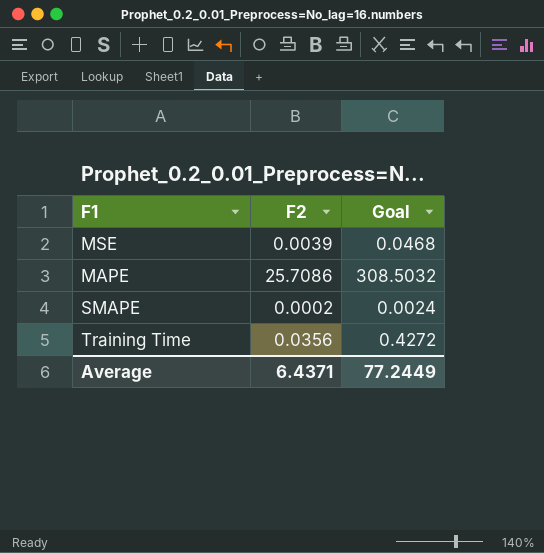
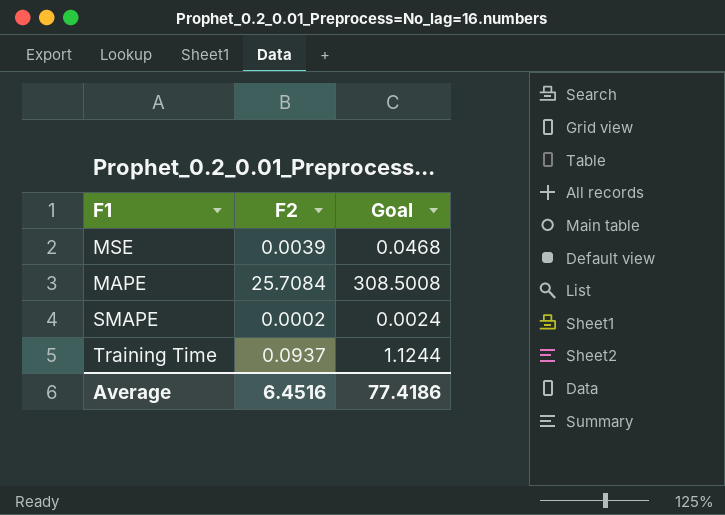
MAPE | F2: 25.7086 -> 25.7084
MAPE | Goal: 308.5032 -> 308.5008
Training Time | F2: 0.0356 -> 0.0937
Training Time | Goal: 0.4272 -> 1.1244
Average | F2: 6.4371 -> 6.4516
Average | Goal: 77.2449 -> 77.4186

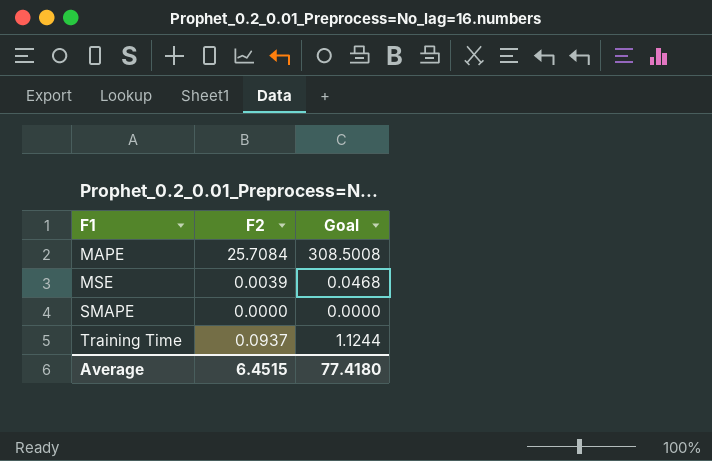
row order: none -> F1 ascending
SMAPE | F2: 0.0002 -> 0.0000
SMAPE | Goal: 0.0024 -> 0.0000
Average | F2: 6.4516 -> 6.4515
Average | Goal: 77.4186 -> 77.4180

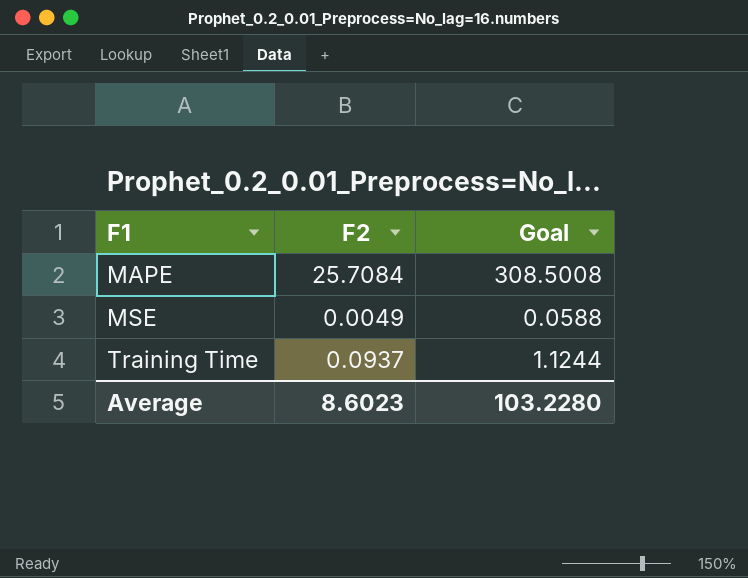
row SMAPE: 0.0000 | 0.0000 -> none
MSE | F2: 0.0039 -> 0.0049
MSE | Goal: 0.0468 -> 0.0588
Average | F2: 6.4515 -> 8.6023
Average | Goal: 77.4180 -> 103.2280

